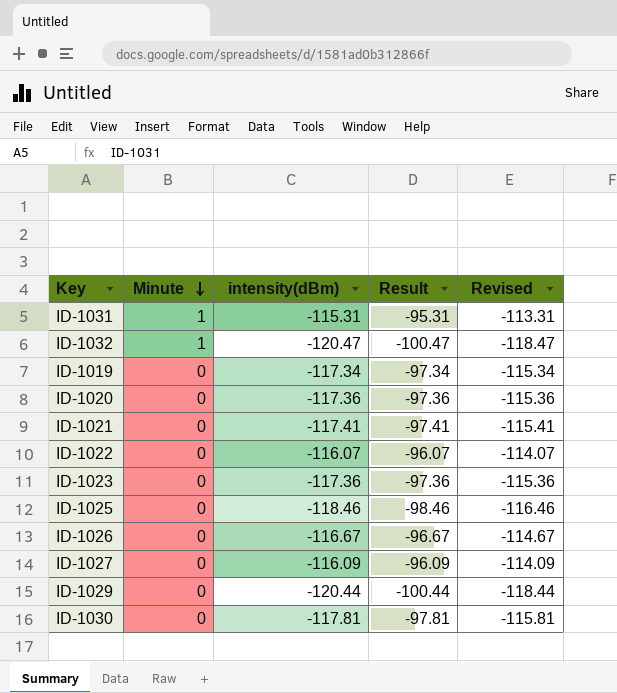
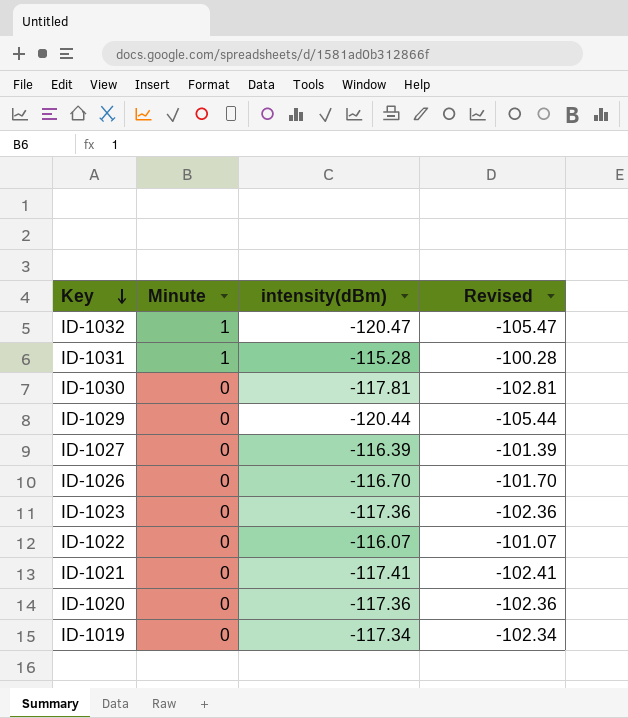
row order: Minute descending -> Key descending
column Result | formula: [intensity(dBm)] + 20 -> none
column Revised | formula: [intensity(dBm)] + 2 -> [intensity(dBm)] + 15
row ID-1025: 0 | -118.46 | -98.46 | -116.46 -> none
ID-1031 | intensity(dBm): -115.31 -> -115.28
ID-1027 | intensity(dBm): -116.09 -> -116.39
ID-1026 | intensity(dBm): -116.67 -> -116.70

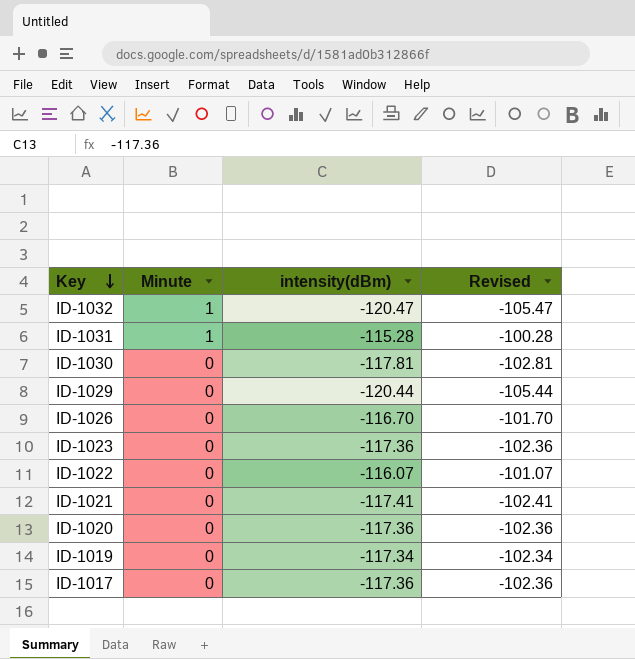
row ID-1027: 0 | -116.39 | -101.39 -> none
row ID-1017: none -> 0 | -117.36 | -102.36

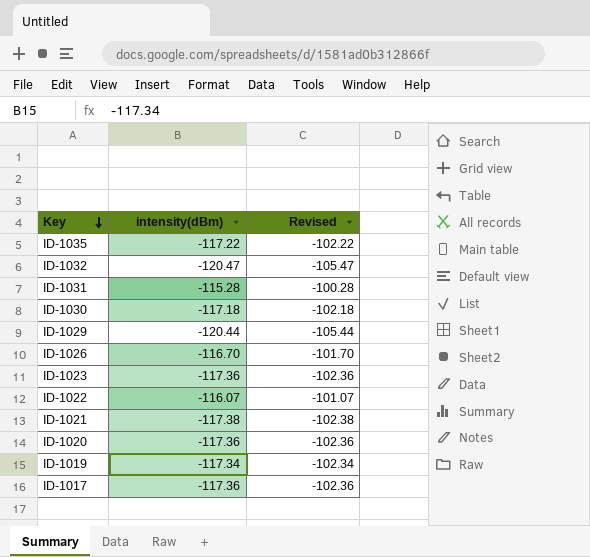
column Minute | position: 2 -> none
row ID-1035: none -> -117.22 | -102.22
ID-1030 | intensity(dBm): -117.81 -> -117.18
ID-1030 | Revised: -102.81 -> -102.18
ID-1021 | intensity(dBm): -117.41 -> -117.38
ID-1021 | Revised: -102.41 -> -102.38

